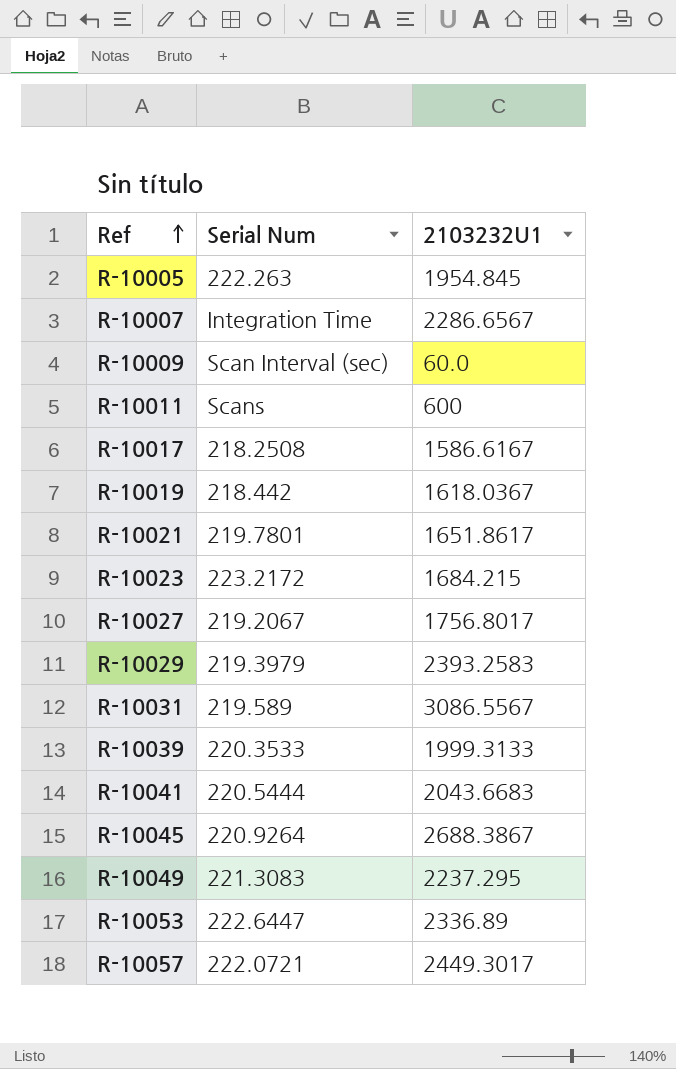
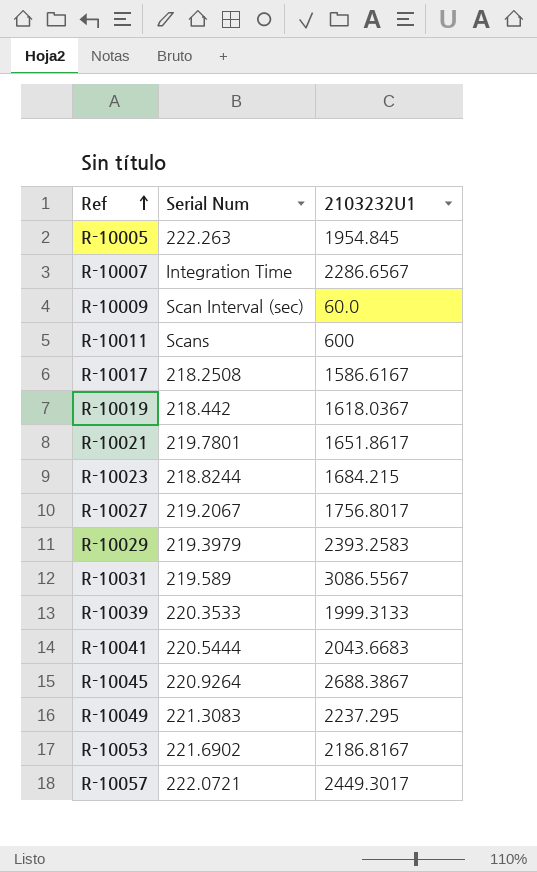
R-10023 | Serial Num: 223.2172 -> 218.8244
R-10053 | Serial Num: 222.6447 -> 221.6902
R-10053 | 2103232U1: 2336.89 -> 2186.8167

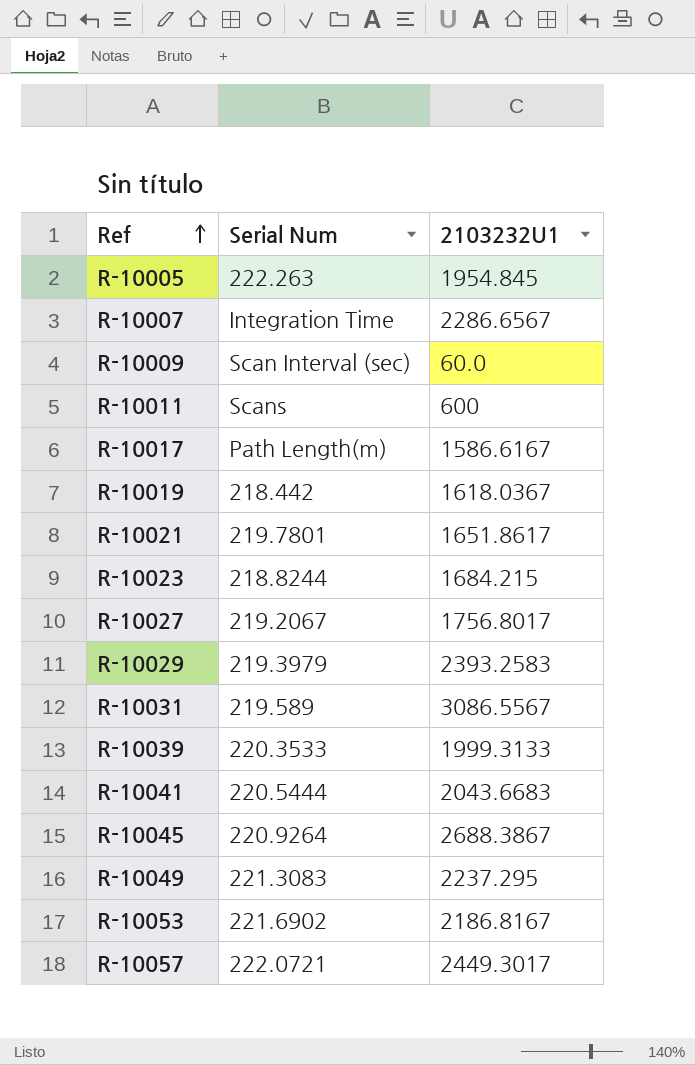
R-10017 | Serial Num: 218.2508 -> Path Length(m)

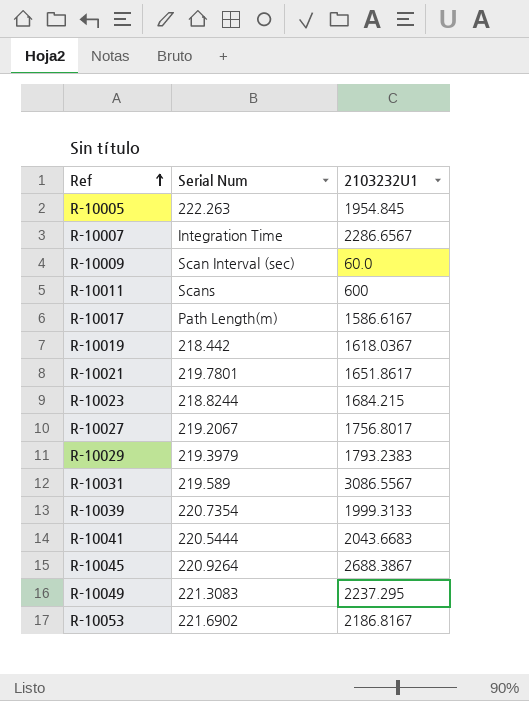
row R-10057: 222.0721 | 2449.3017 -> none
R-10029 | 2103232U1: 2393.2583 -> 1793.2383
R-10039 | Serial Num: 220.3533 -> 220.7354

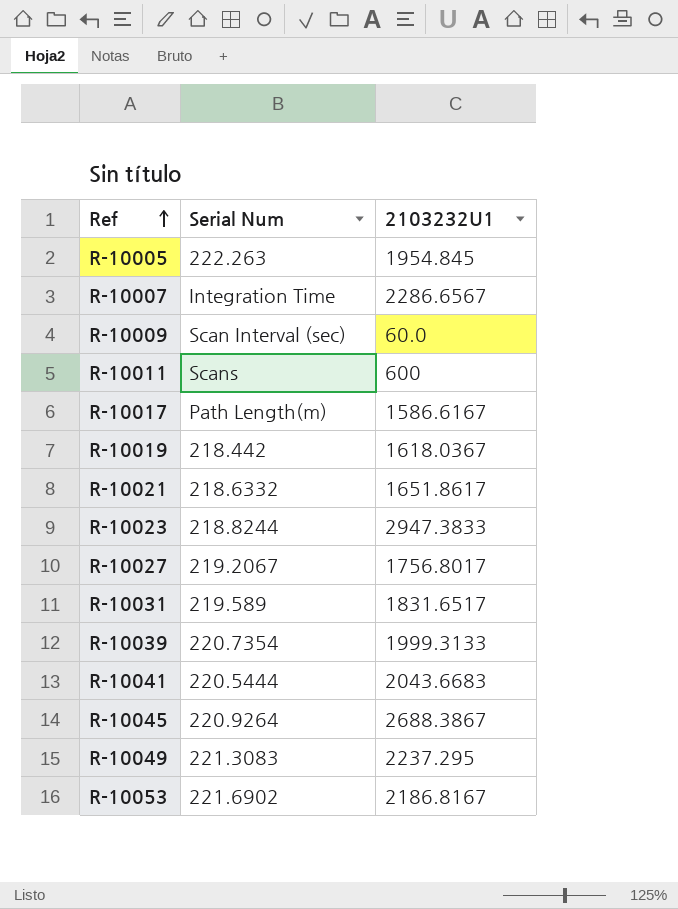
row R-10029: 219.3979 | 1793.2383 -> none
R-10021 | Serial Num: 219.7801 -> 218.6332
R-10023 | 2103232U1: 1684.215 -> 2947.3833
R-10031 | 2103232U1: 3086.5567 -> 1831.6517

